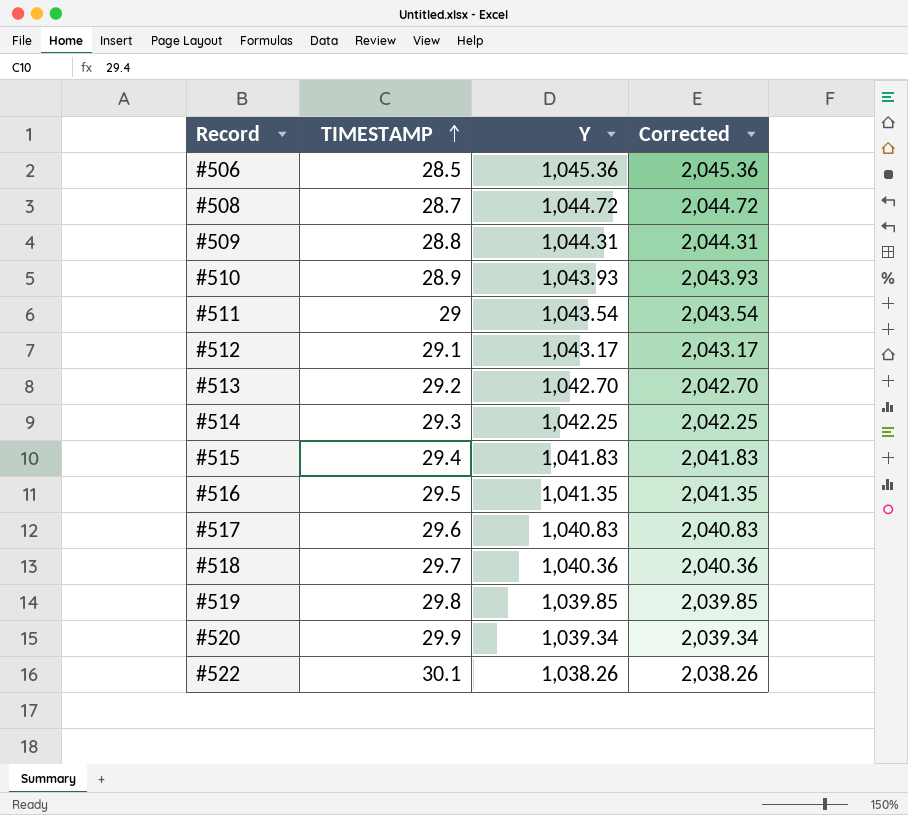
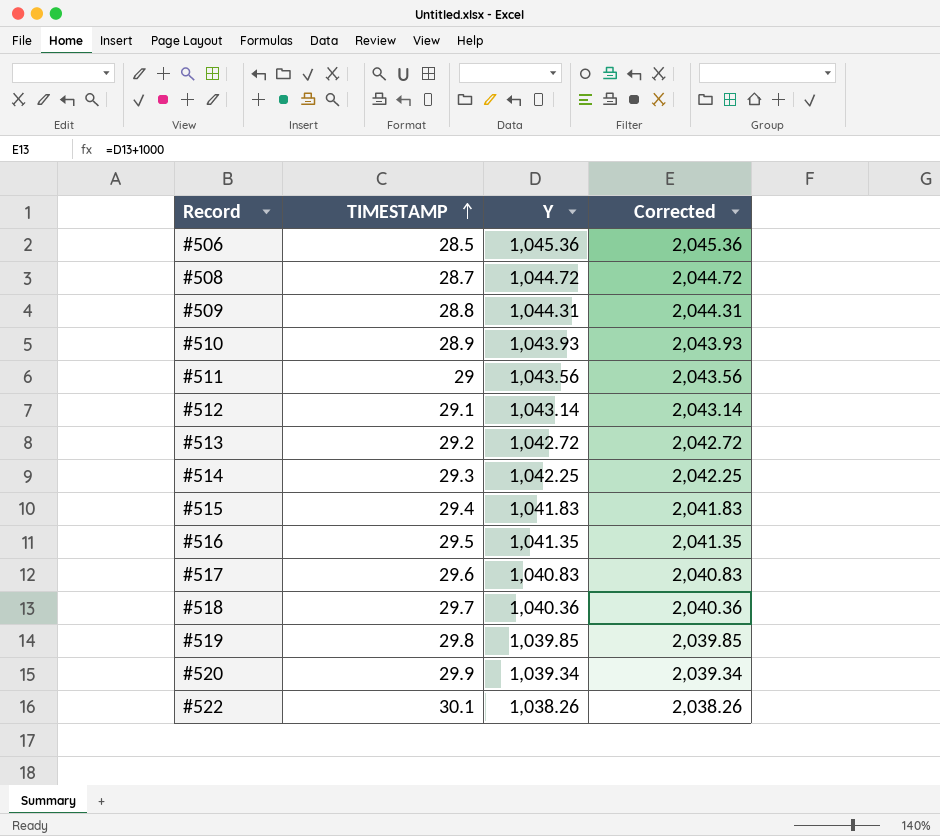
#511 | Y: 1,043.54 -> 1,043.56
#511 | Corrected: 2,043.54 -> 2,043.56
#512 | Y: 1,043.17 -> 1,043.14
#512 | Corrected: 2,043.17 -> 2,043.14
#513 | Y: 1,042.70 -> 1,042.72
#513 | Corrected: 2,042.70 -> 2,042.72

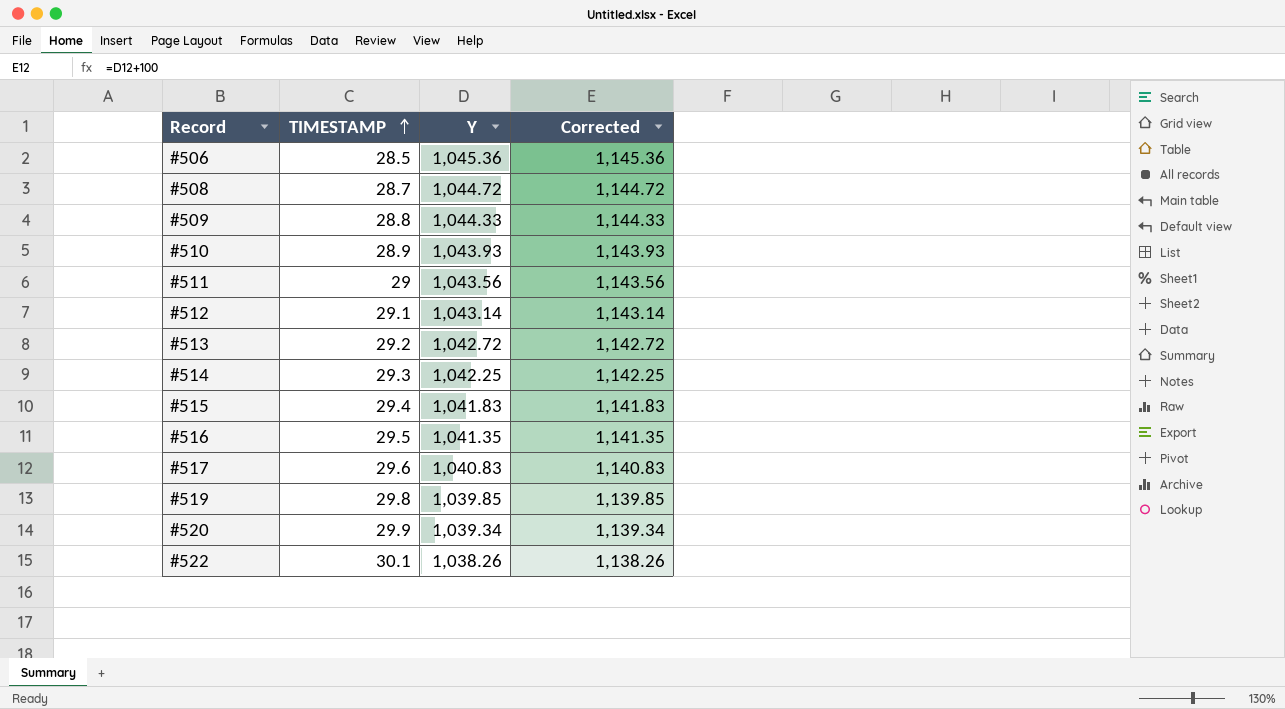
column Corrected | formula: [Y] + 1000 -> [Y] + 100
row #518: 29.7 | 1,040.36 | 2,040.36 -> none
#509 | Y: 1,044.31 -> 1,044.33

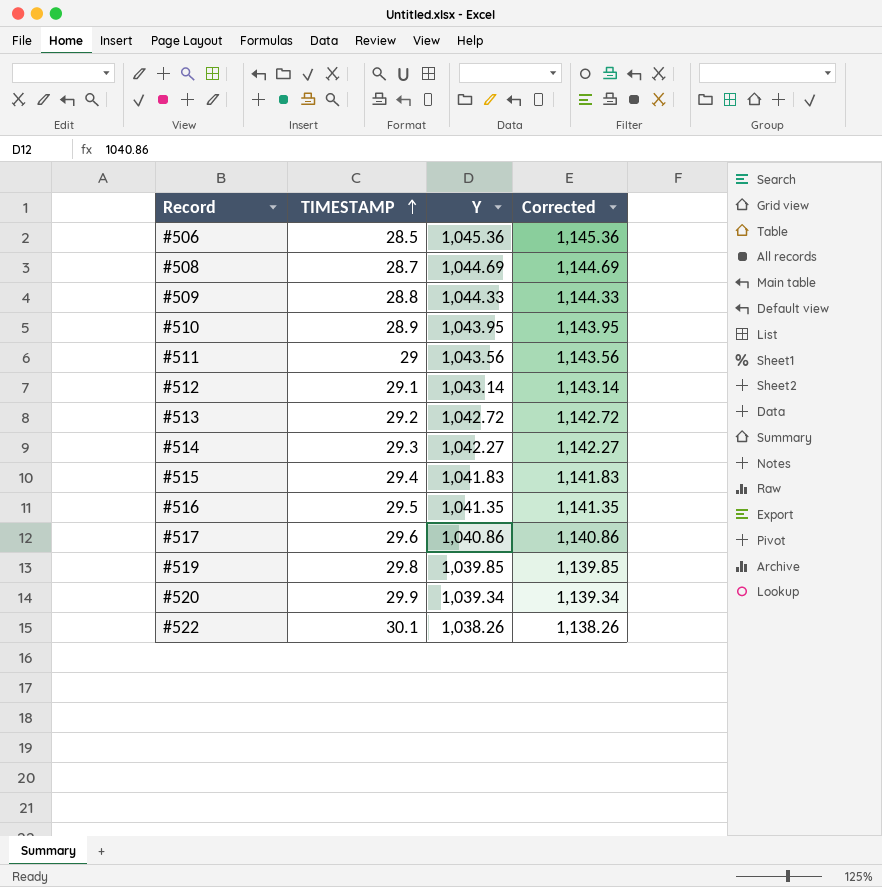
#508 | Y: 1,044.72 -> 1,044.69
#508 | Corrected: 1,144.72 -> 1,144.69
#510 | Y: 1,043.93 -> 1,043.95
#510 | Corrected: 1,143.93 -> 1,143.95
#514 | Y: 1,042.25 -> 1,042.27
#514 | Corrected: 1,142.25 -> 1,142.27
#517 | Y: 1,040.83 -> 1,040.86
#517 | Corrected: 1,140.83 -> 1,140.86

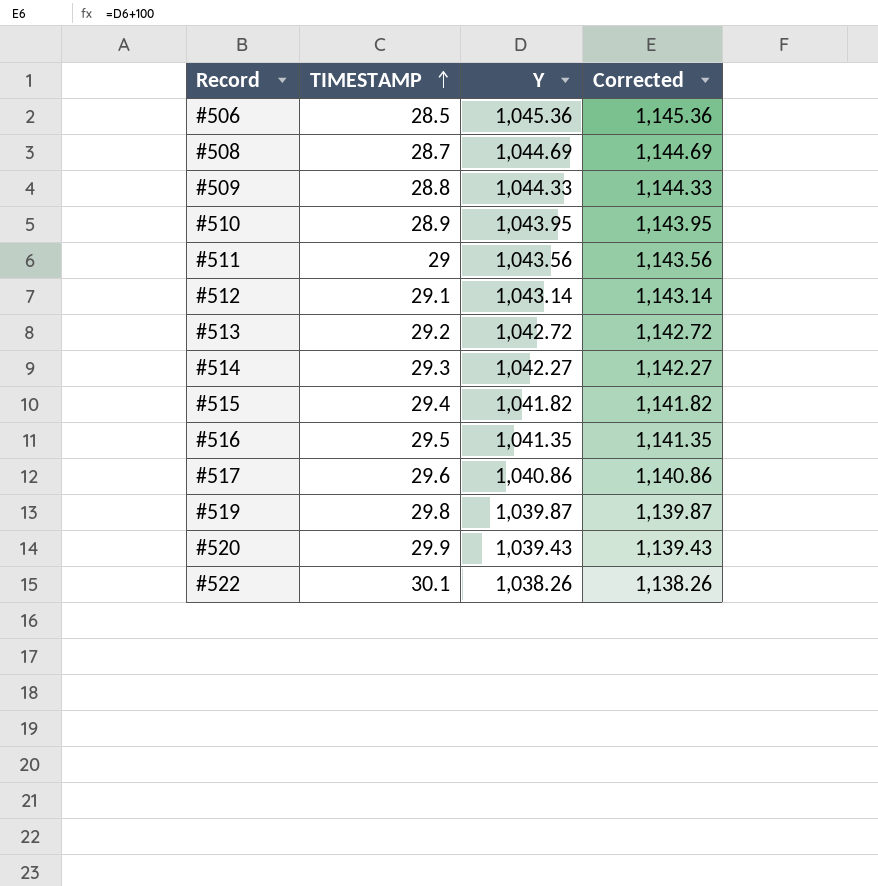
#515 | Y: 1,041.83 -> 1,041.82
#515 | Corrected: 1,141.83 -> 1,141.82
#519 | Y: 1,039.85 -> 1,039.87
#519 | Corrected: 1,139.85 -> 1,139.87
#520 | Y: 1,039.34 -> 1,039.43
#520 | Corrected: 1,139.34 -> 1,139.43

